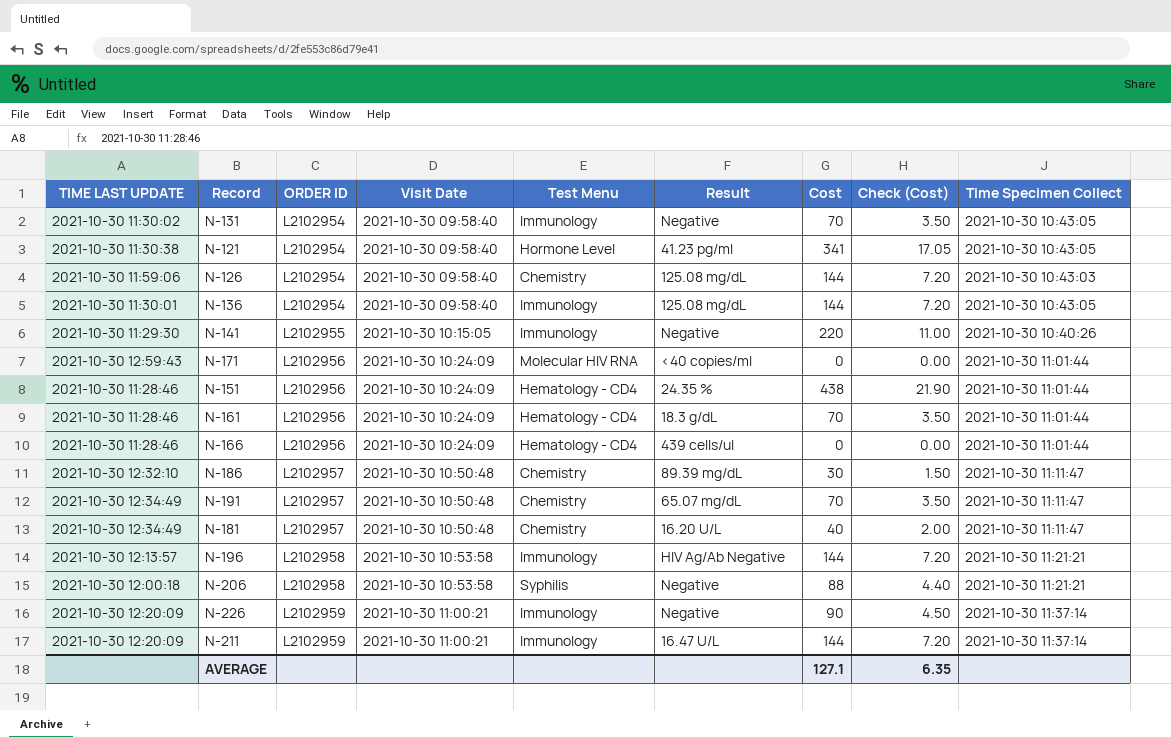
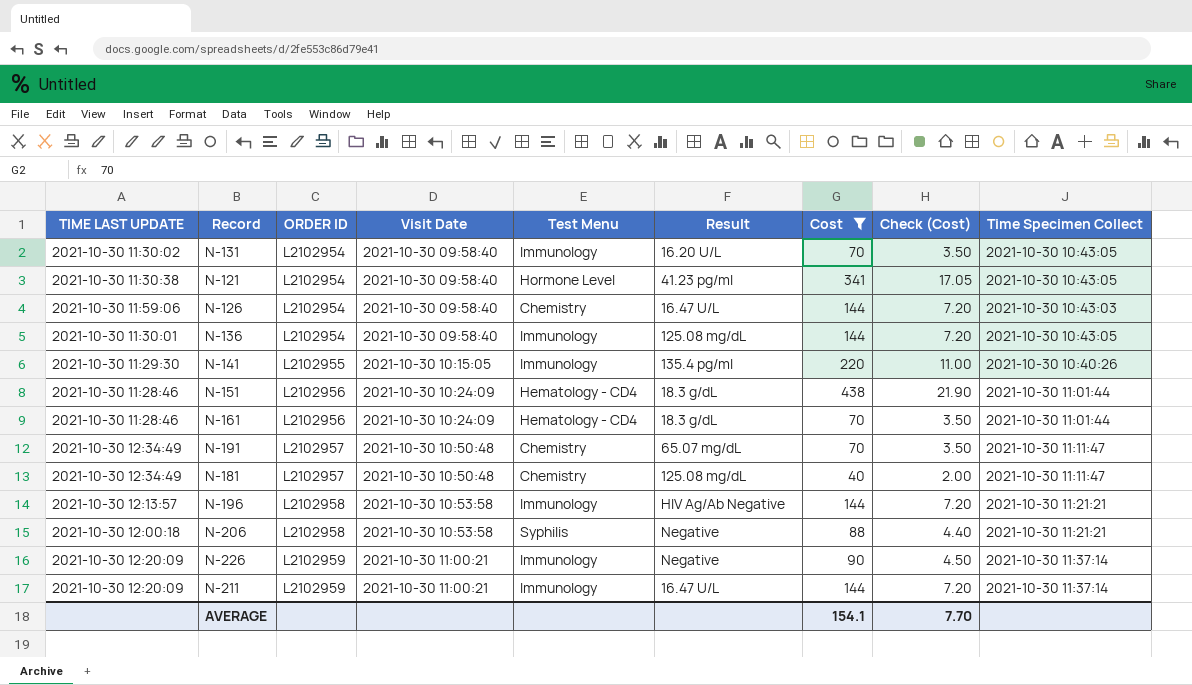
filter: none -> Cost >= 40
N-131 | Result: Negative -> 16.20 U/L
N-126 | Result: 125.08 mg/dL -> 16.47 U/L
N-141 | Result: Negative -> 135.4 pg/ml
N-151 | Result: 24.35 % -> 18.3 g/dL
N-181 | Result: 16.20 U/L -> 125.08 mg/dL
AVERAGE | Cost: 127.1 -> 154.1
AVERAGE | Check (Cost): 6.35 -> 7.70

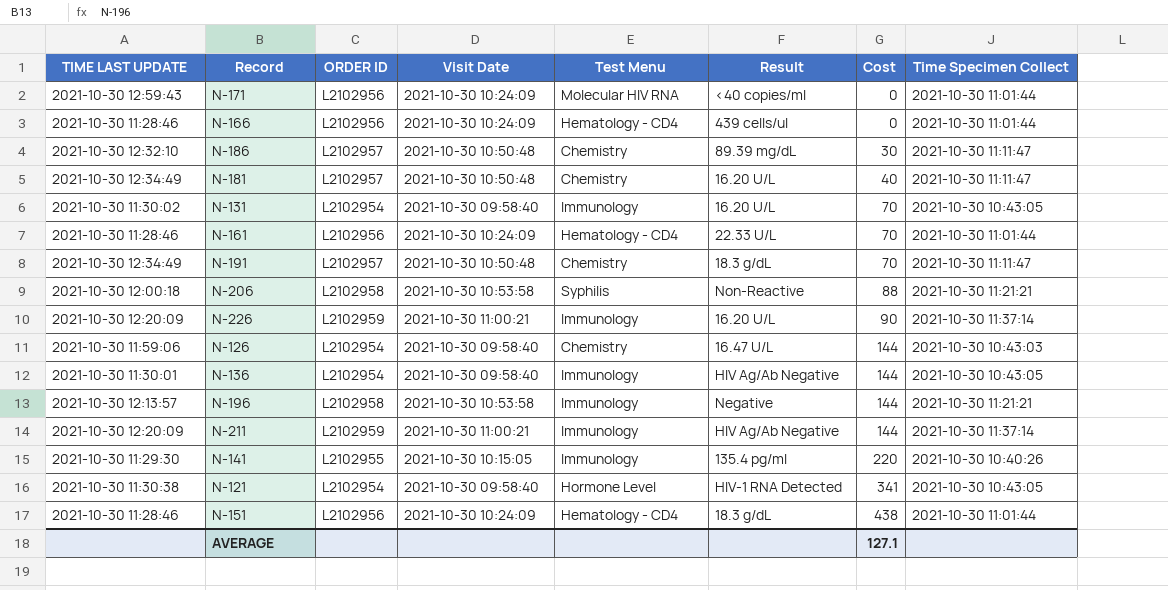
filter: Cost >= 40 -> none
row order: ORDER ID ascending -> Cost ascending
column Check (Cost) | formula: [Cost] * 0.05 -> none
N-181 | Result: 125.08 mg/dL -> 16.20 U/L
N-161 | Result: 18.3 g/dL -> 22.33 U/L
N-191 | Result: 65.07 mg/dL -> 18.3 g/dL
N-206 | Result: Negative -> Non-Reactive
N-226 | Result: Negative -> 16.20 U/L
N-136 | Result: 125.08 mg/dL -> HIV Ag/Ab Negative
N-196 | Result: HIV Ag/Ab Negative -> Negative
N-211 | Result: 16.47 U/L -> HIV Ag/Ab Negative
N-121 | Result: 41.23 pg/ml -> HIV-1 RNA Detected
AVERAGE | Cost: 154.1 -> 127.1

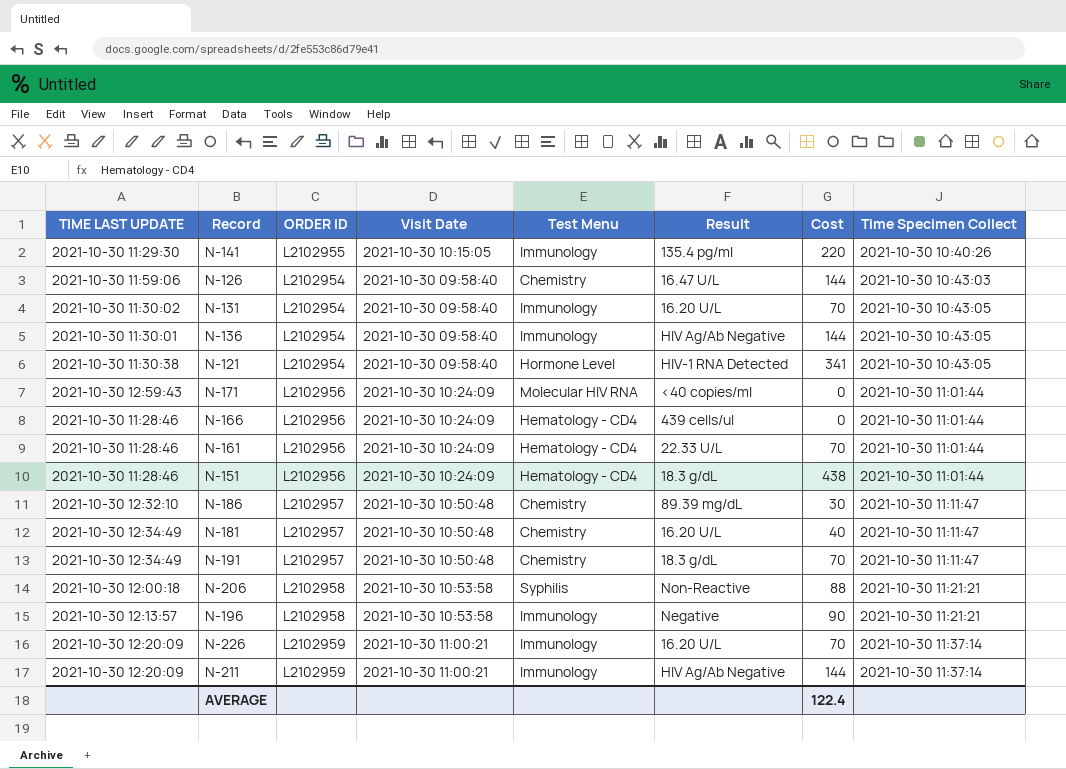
row order: Cost ascending -> Time Specimen Collect ascending
N-196 | Cost: 144 -> 90
N-226 | Cost: 90 -> 70
AVERAGE | Cost: 127.1 -> 122.4

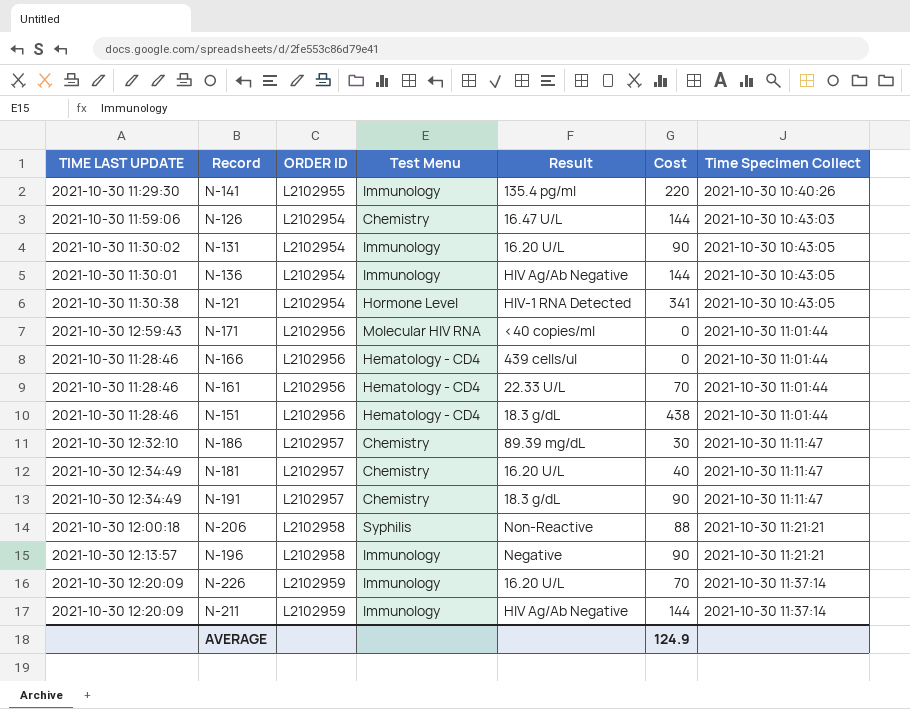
column Visit Date | position: 4 -> none
N-131 | Cost: 70 -> 90
N-191 | Cost: 70 -> 90
AVERAGE | Cost: 122.4 -> 124.9

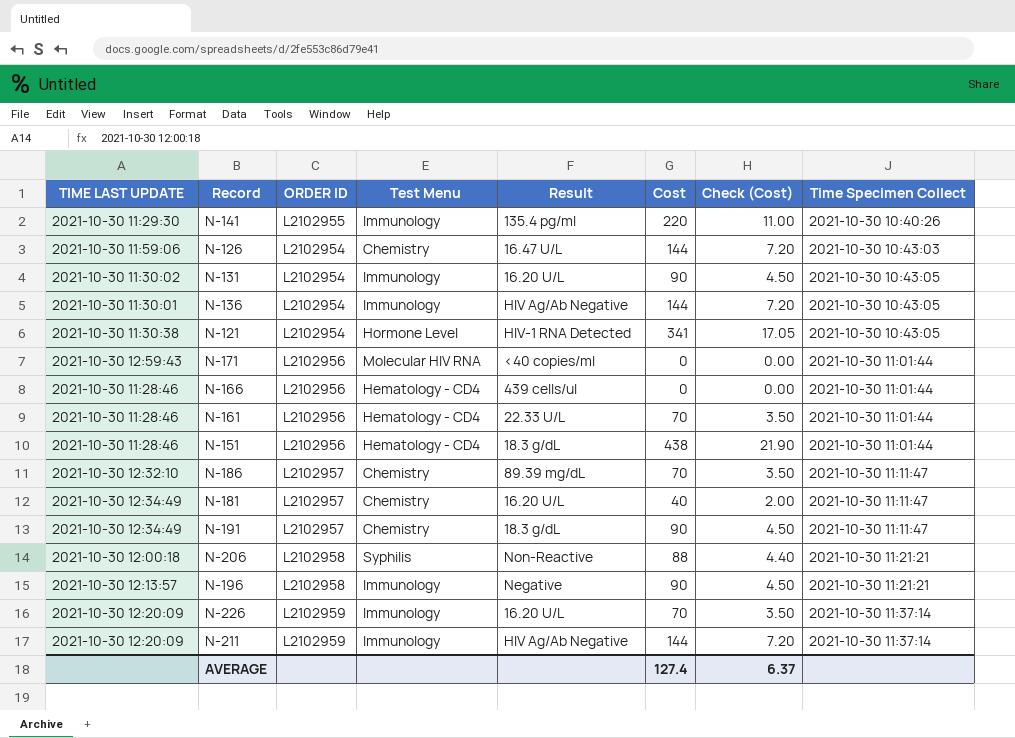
column Check (Cost) | formula: none -> [Cost] * 0.05
N-186 | Cost: 30 -> 70
AVERAGE | Cost: 124.9 -> 127.4

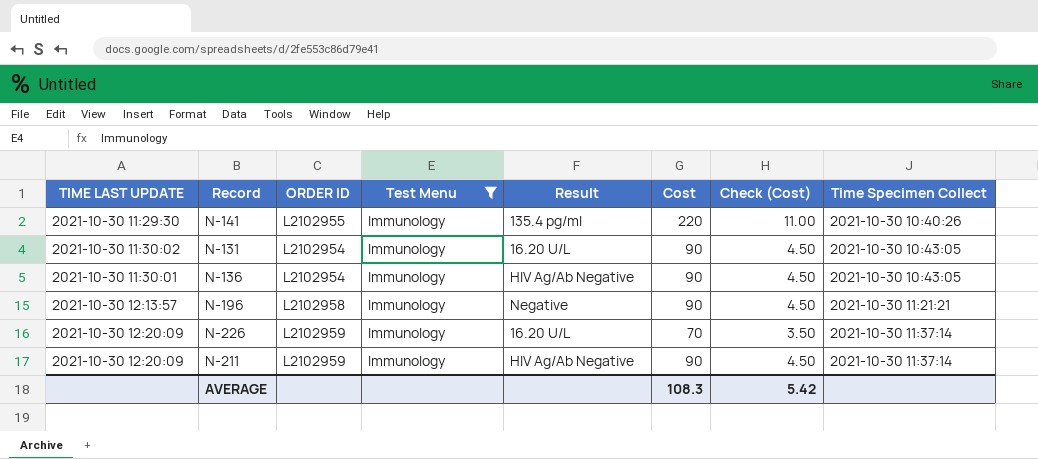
filter: none -> Test Menu = Immunology
N-136 | Cost: 144 -> 90
N-136 | Check (Cost): 7.20 -> 4.50
N-211 | Cost: 144 -> 90
N-211 | Check (Cost): 7.20 -> 4.50
AVERAGE | Cost: 127.4 -> 108.3
AVERAGE | Check (Cost): 6.37 -> 5.42

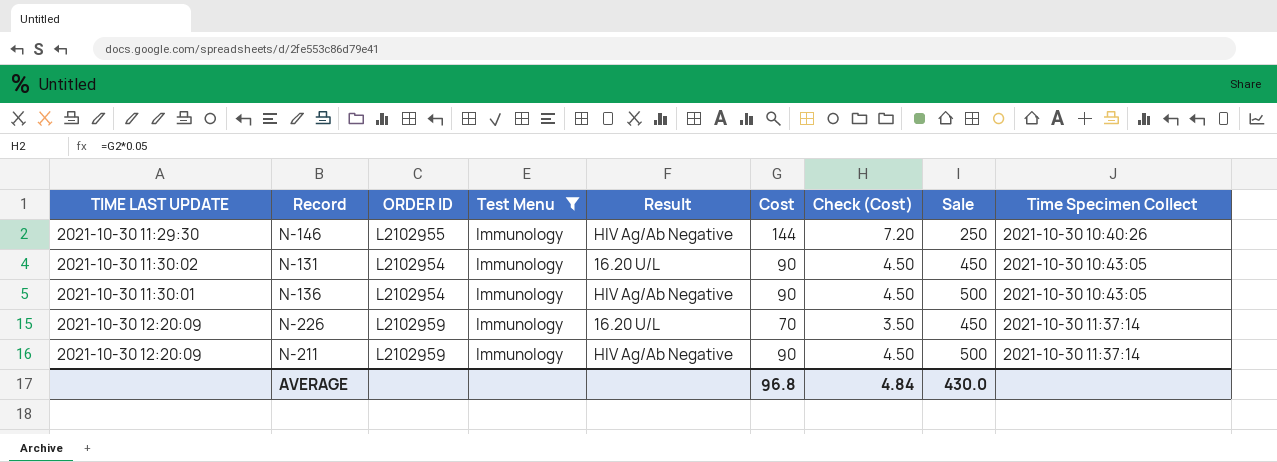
column Sale | position: none -> 8
row N-141: 2021-10-30 11:29:30 | L2102955 | Immunology | 135.4 pg/ml | 220 | 11.00 | 2021-10-30 10:40:26 -> none
row N-196: 2021-10-30 12:13:57 | L2102958 | Immunology | Negative | 90 | 4.50 | 2021-10-30 11:21:21 -> none
row N-146: none -> 2021-10-30 11:29:30 | L2102955 | Immunology | HIV Ag/Ab Negative | 144 | 7.20 | 250 | 2021-10-30 10:40:26
AVERAGE | Cost: 108.3 -> 96.8
AVERAGE | Check (Cost): 5.42 -> 4.84

